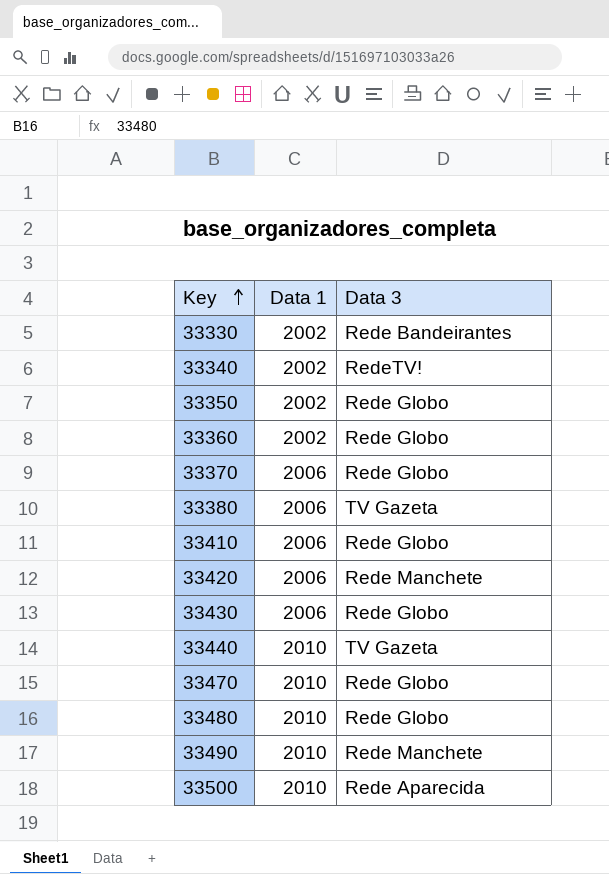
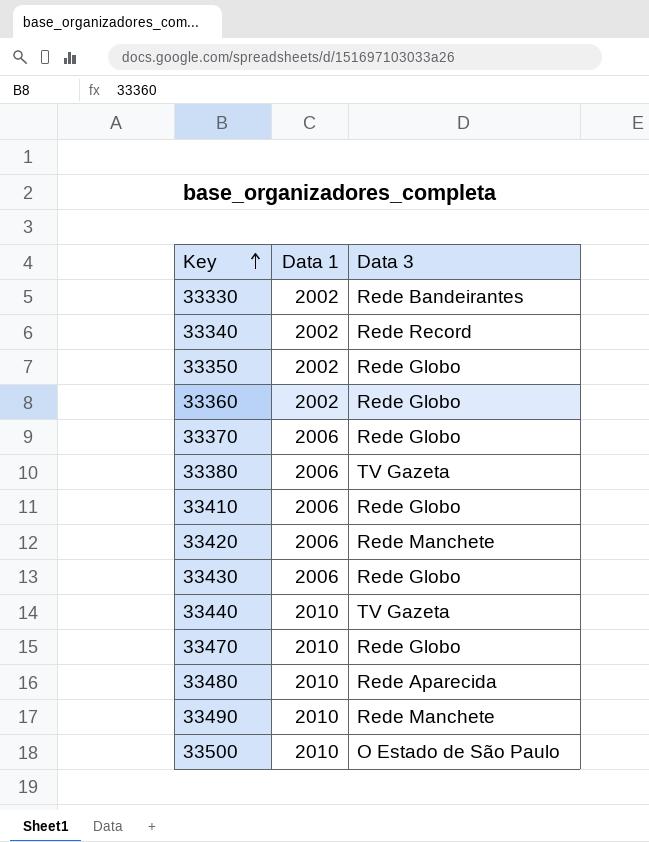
33340 | Data 3: RedeTV! -> Rede Record
33480 | Data 3: Rede Globo -> Rede Aparecida
33500 | Data 3: Rede Aparecida -> O Estado de São Paulo

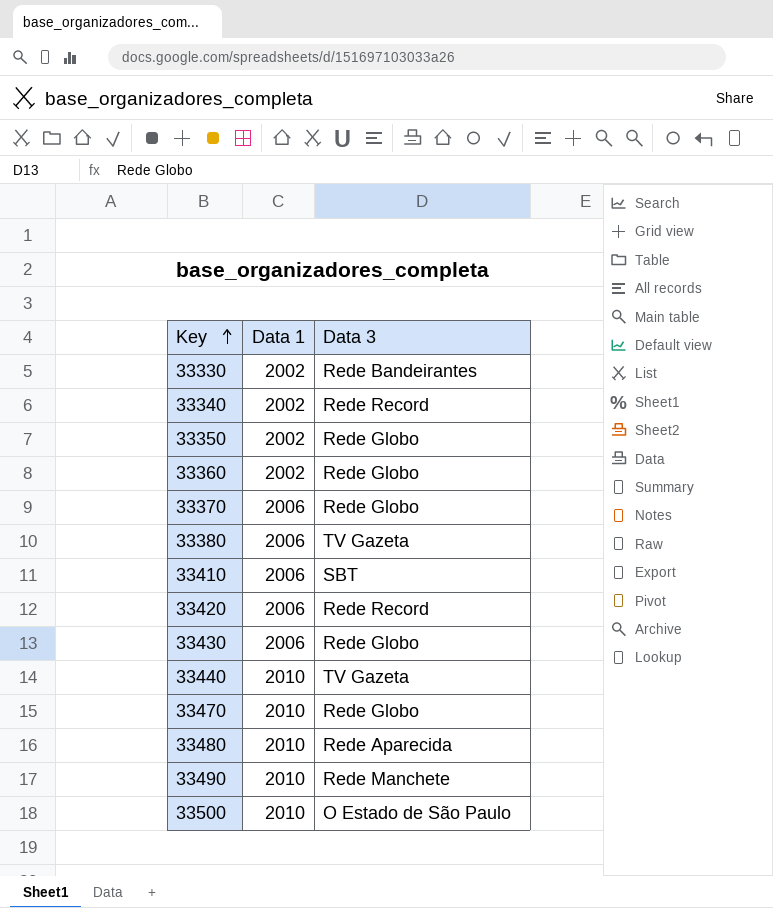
33410 | Data 3: Rede Globo -> SBT
33420 | Data 3: Rede Manchete -> Rede Record

